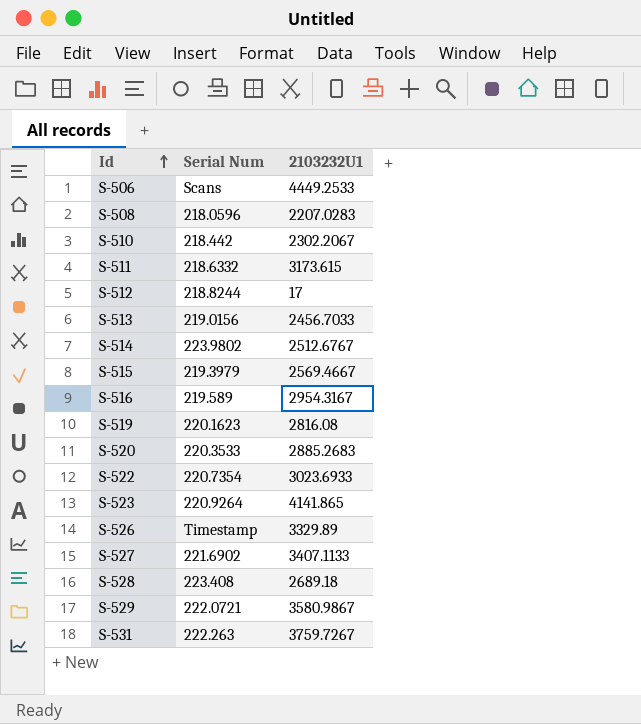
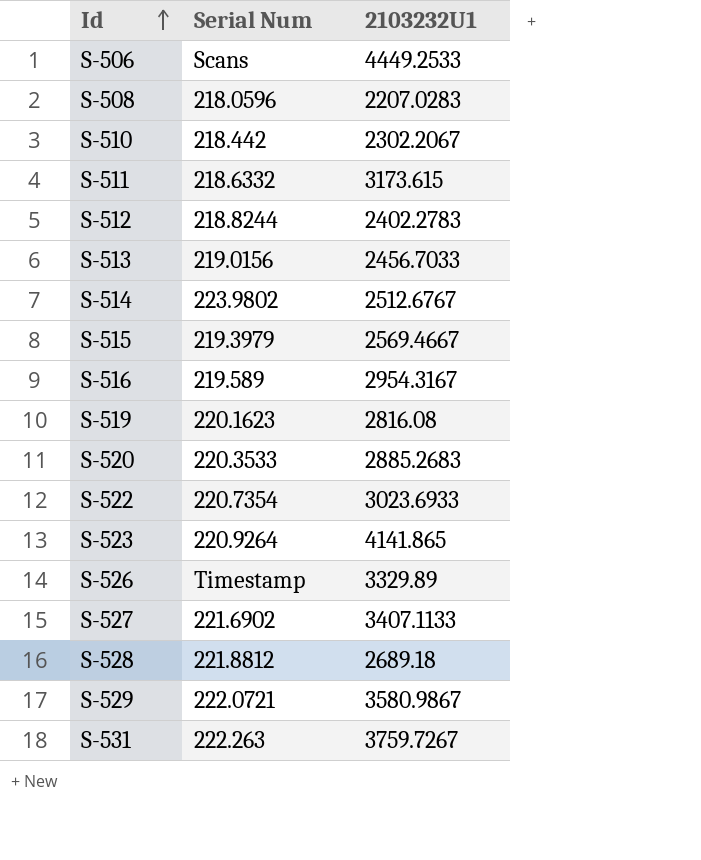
S-512 | 2103232U1: 17 -> 2402.2783
S-528 | Serial Num: 223.408 -> 221.8812

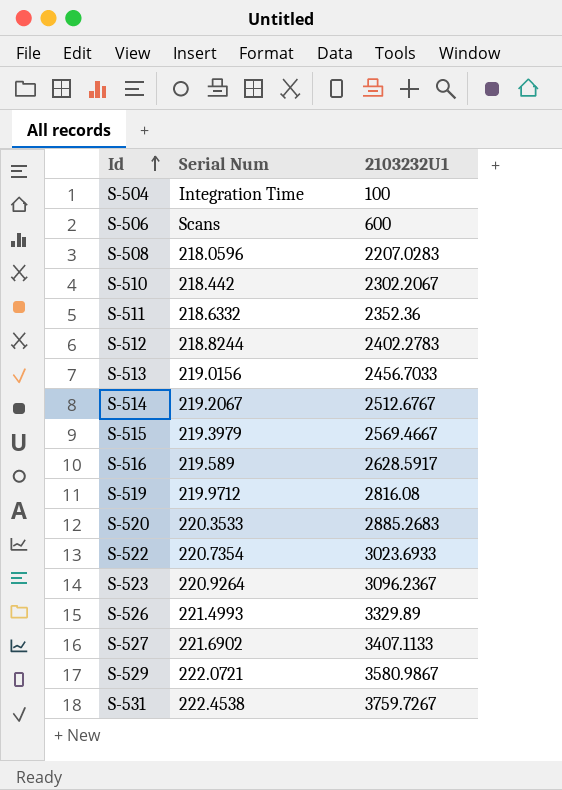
row S-528: 221.8812 | 2689.18 -> none
row S-504: none -> Integration Time | 100
S-506 | 2103232U1: 4449.2533 -> 600
S-511 | 2103232U1: 3173.615 -> 2352.36
S-514 | Serial Num: 223.9802 -> 219.2067
S-516 | 2103232U1: 2954.3167 -> 2628.5917
S-519 | Serial Num: 220.1623 -> 219.9712
S-523 | 2103232U1: 4141.865 -> 3096.2367
S-526 | Serial Num: Timestamp -> 221.4993
S-531 | Serial Num: 222.263 -> 222.4538

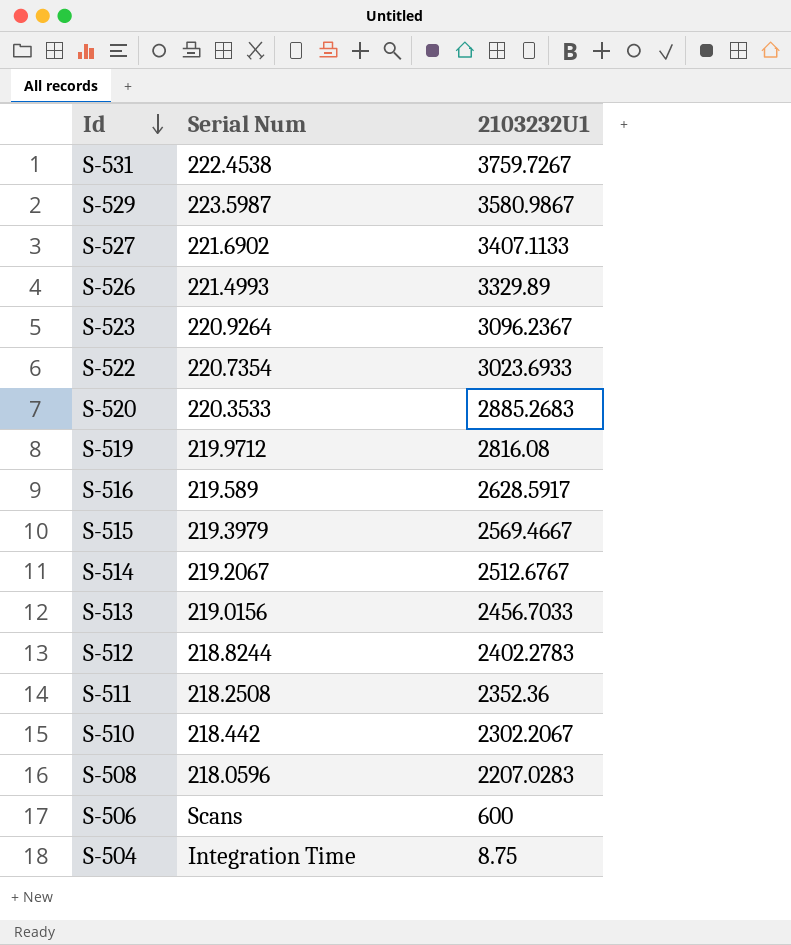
row order: Id ascending -> Id descending
S-529 | Serial Num: 222.0721 -> 223.5987
S-511 | Serial Num: 218.6332 -> 218.2508
S-504 | 2103232U1: 100 -> 8.75

